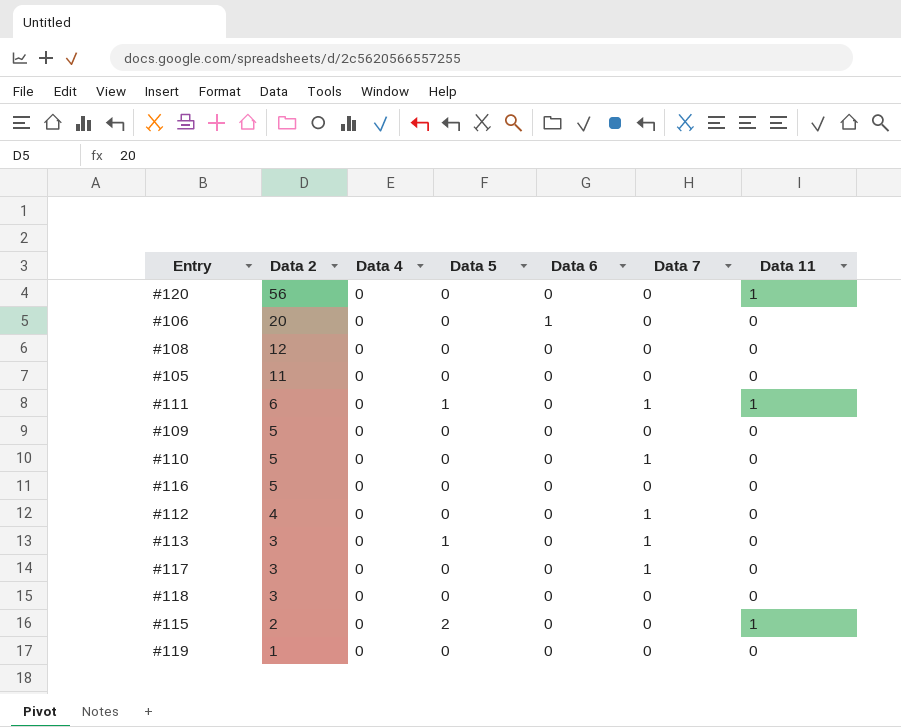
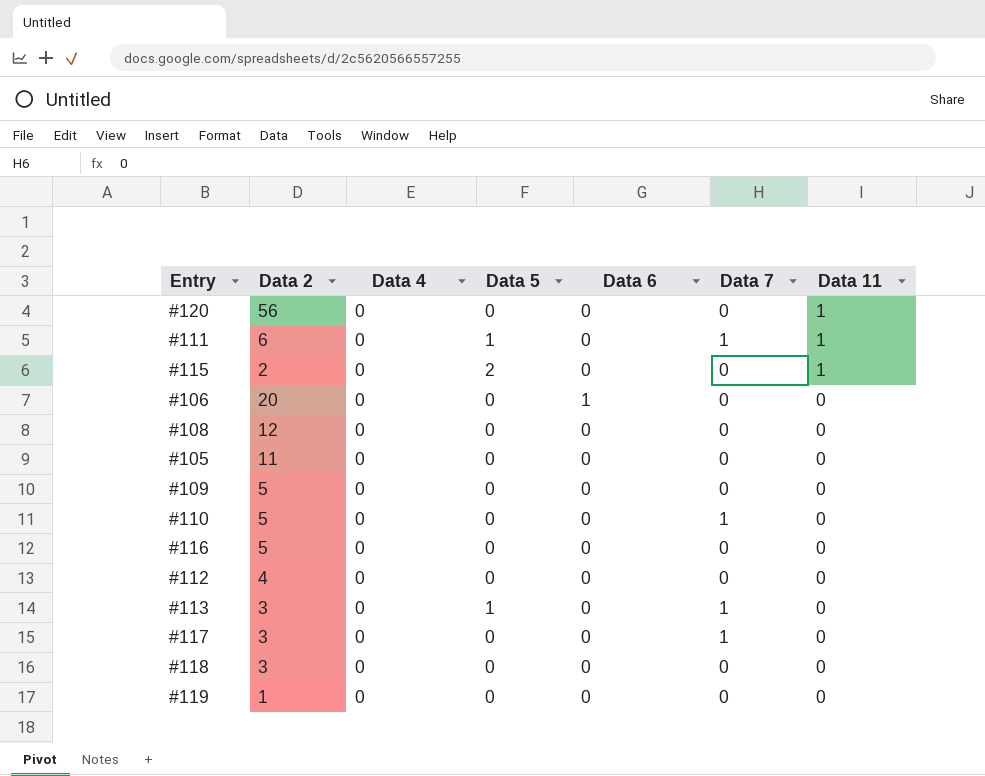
row order: Data 2 descending -> Data 11 descending
#112 | Data 7: 1 -> 0

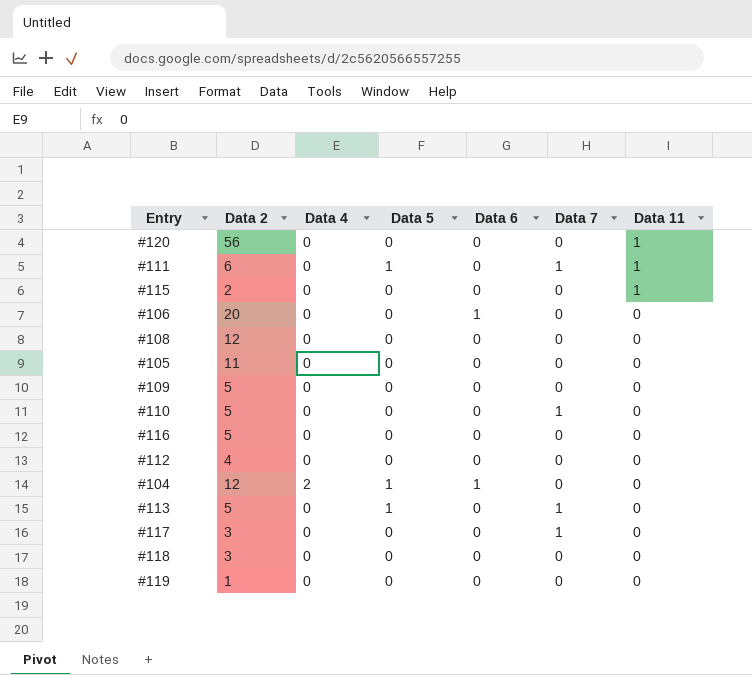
#115 | Data 5: 2 -> 0
row #104: none -> 12 | 2 | 1 | 1 | 0 | 0
#113 | Data 2: 3 -> 5

